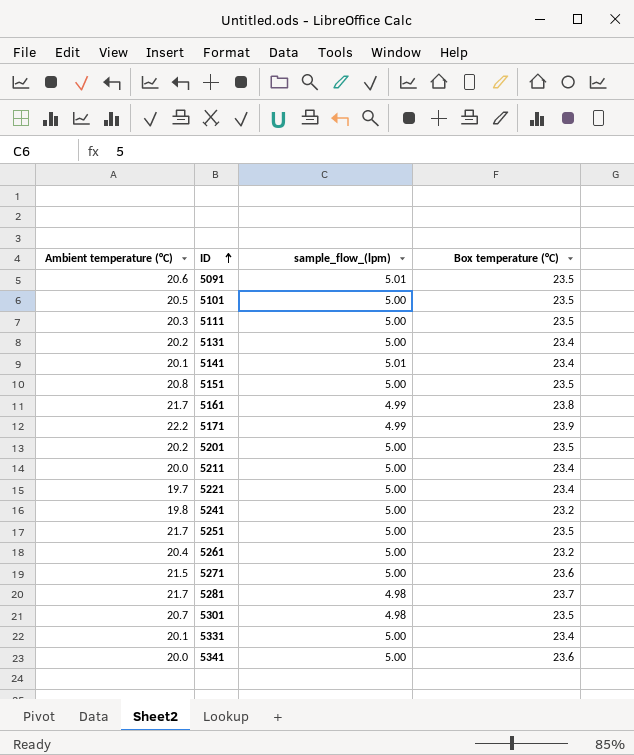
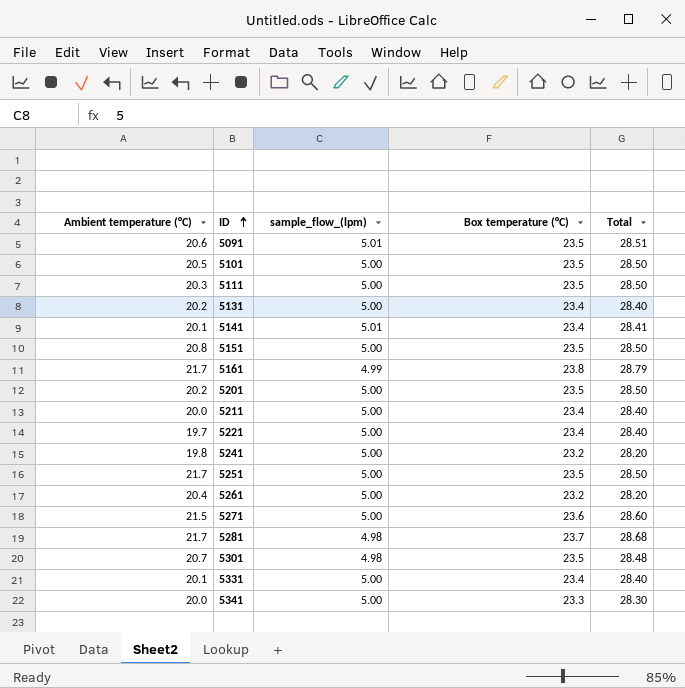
column Total | formula: none -> [sample_flow_(lpm)] + [Box temperature (°C)]
row 5171: 22.2 | 4.99 | 23.9 -> none
5341 | Box temperature (°C): 23.6 -> 23.3

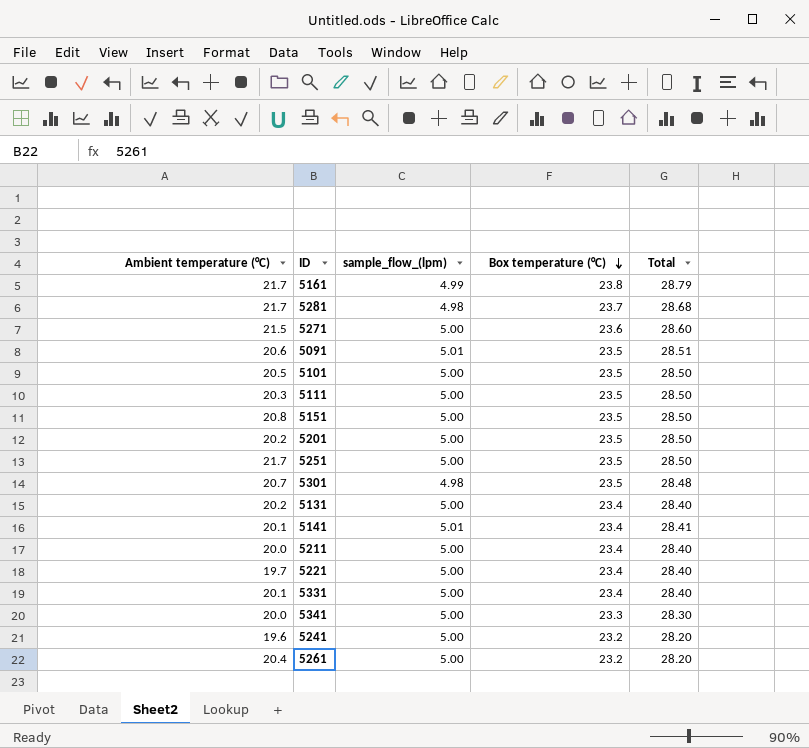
row order: ID ascending -> Box temperature (°C) descending
5241 | Ambient temperature (°C): 19.8 -> 19.6

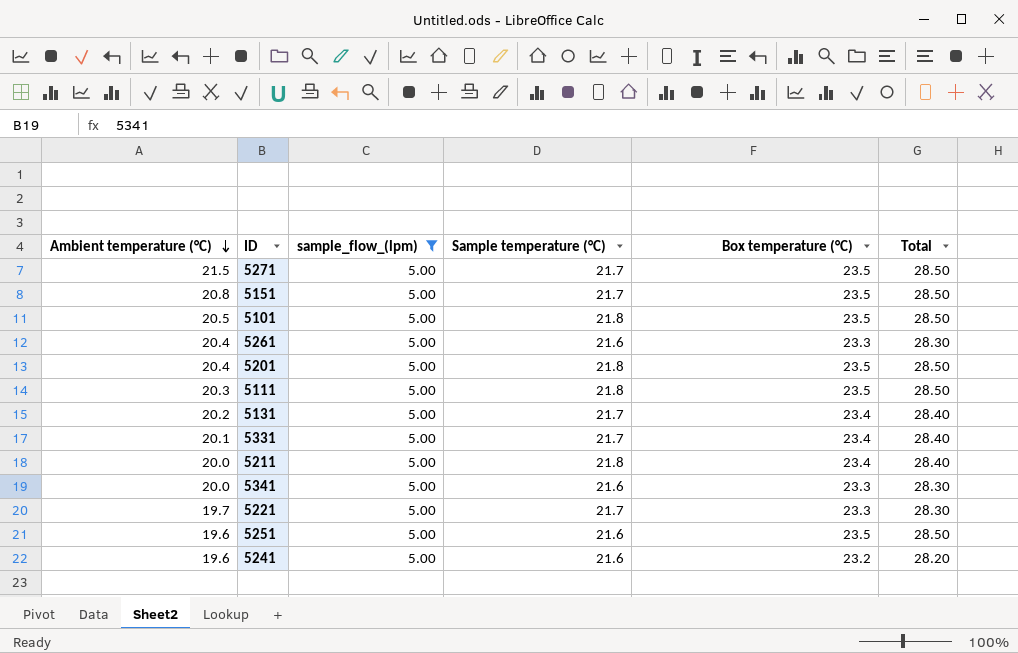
filter: none -> sample_flow_(lpm) = 5.00
row order: Box temperature (°C) descending -> Ambient temperature (°C) descending
column Sample temperature (°C) | position: none -> 4
5271 | Box temperature (°C): 23.6 -> 23.5
5271 | Total: 28.60 -> 28.50
5261 | Box temperature (°C): 23.2 -> 23.3
5261 | Total: 28.20 -> 28.30
5201 | Ambient temperature (°C): 20.2 -> 20.4
5221 | Box temperature (°C): 23.4 -> 23.3
5221 | Total: 28.40 -> 28.30
5251 | Ambient temperature (°C): 21.7 -> 19.6

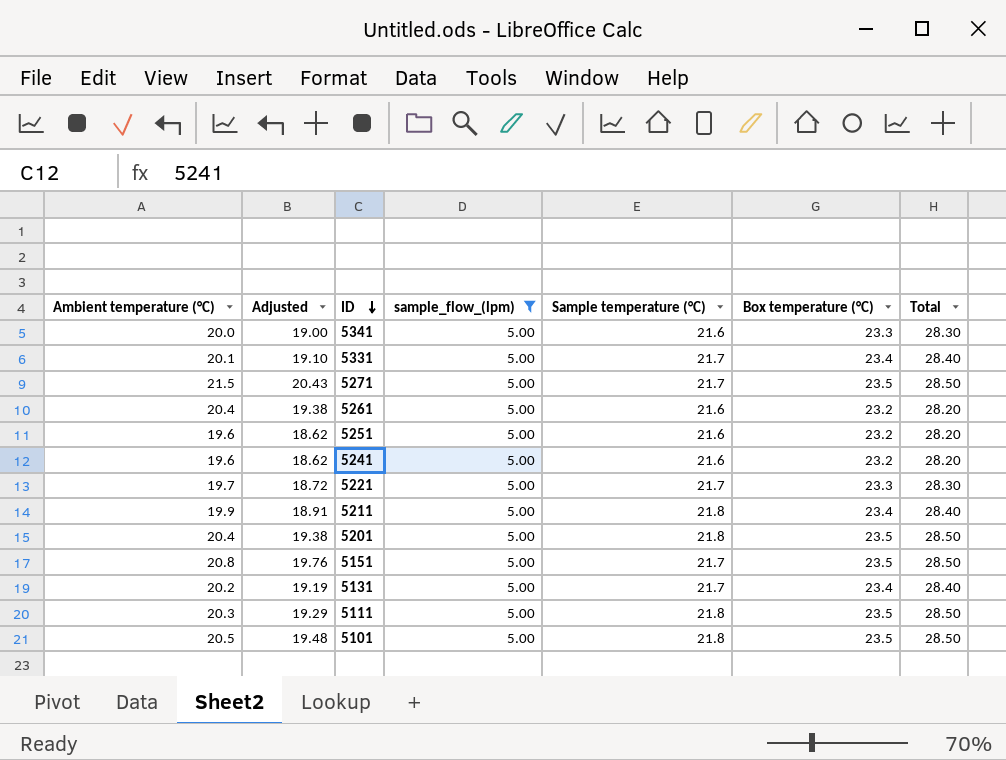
row order: Ambient temperature (°C) descending -> ID descending
column Adjusted | formula: none -> [Ambient temperature (°C)] * 0.95
5261 | Box temperature (°C): 23.3 -> 23.2
5261 | Total: 28.30 -> 28.20
5251 | Box temperature (°C): 23.5 -> 23.2
5251 | Total: 28.50 -> 28.20
5211 | Ambient temperature (°C): 20.0 -> 19.9

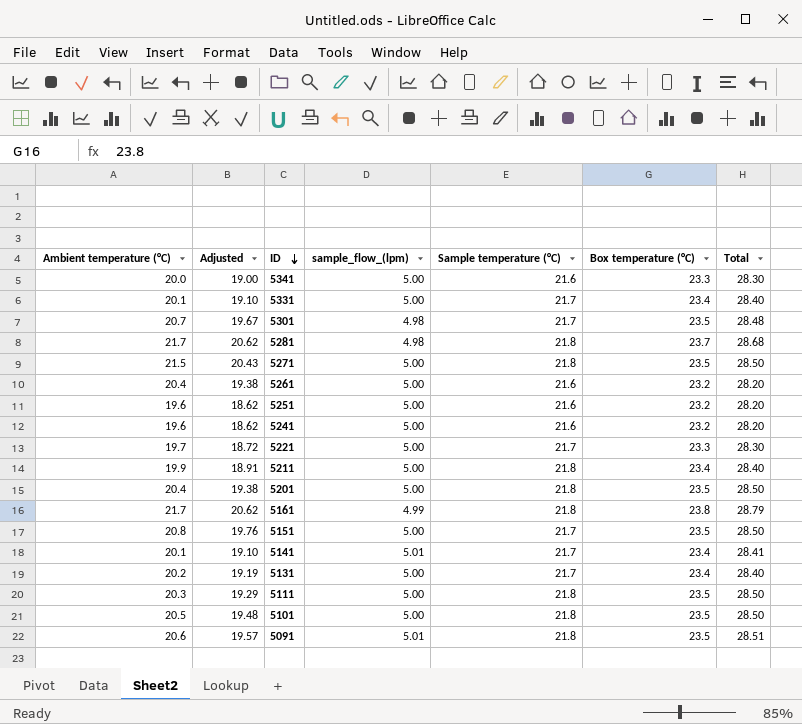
filter: sample_flow_(lpm) = 5.00 -> none
5271 | Sample temperature (°C): 21.7 -> 21.8

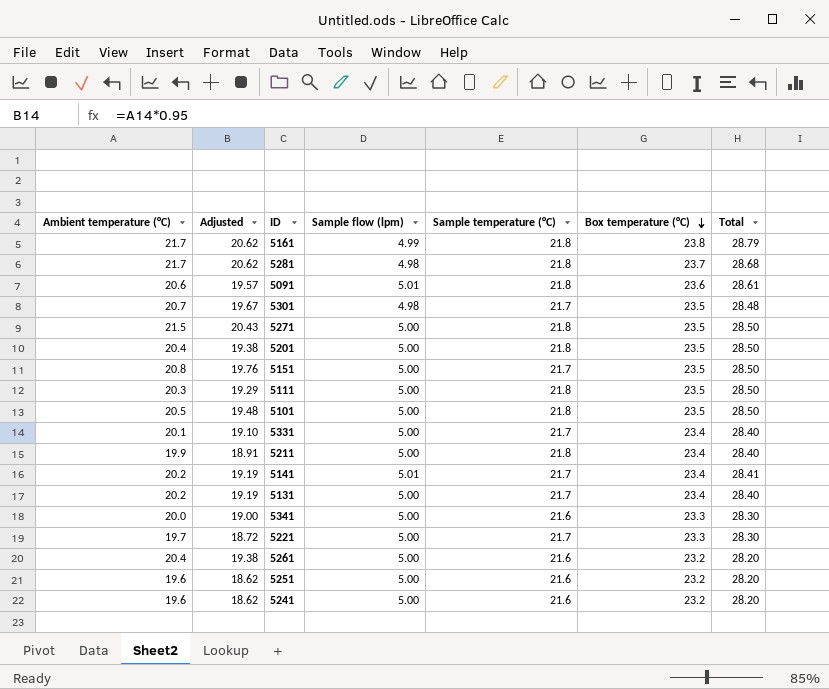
row order: ID descending -> Box temperature (°C) descending
column name: sample_flow_(lpm) -> Sample flow (lpm)
5091 | Box temperature (°C): 23.5 -> 23.6
5091 | Total: 28.51 -> 28.61
5141 | Ambient temperature (°C): 20.1 -> 20.2
5141 | Adjusted: 19.10 -> 19.19

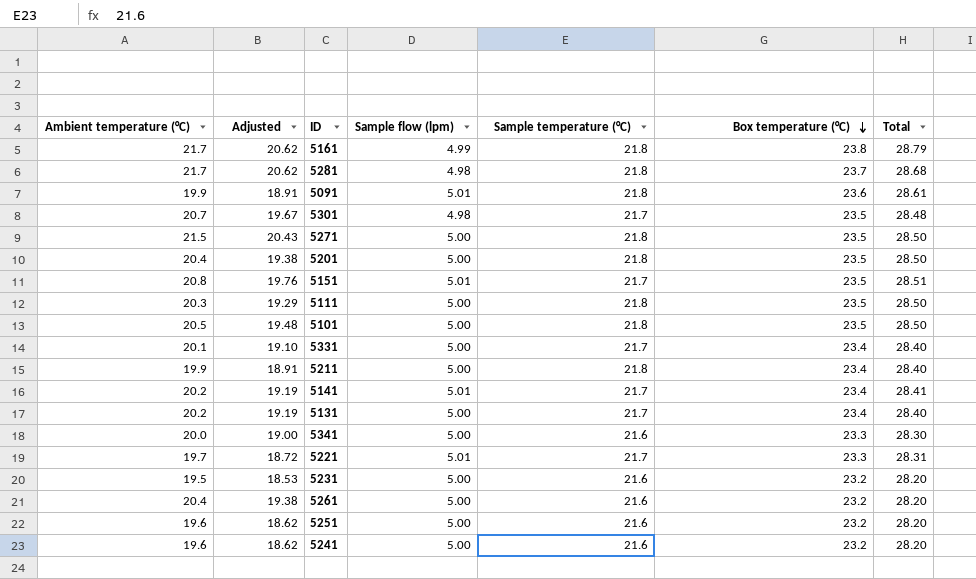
5091 | Ambient temperature (°C): 20.6 -> 19.9
5091 | Adjusted: 19.57 -> 18.91
5151 | Sample flow (lpm): 5.00 -> 5.01
5151 | Total: 28.50 -> 28.51
5221 | Sample flow (lpm): 5.00 -> 5.01
5221 | Total: 28.30 -> 28.31
row 5231: none -> 19.5 | 18.53 | 5.00 | 21.6 | 23.2 | 28.20

